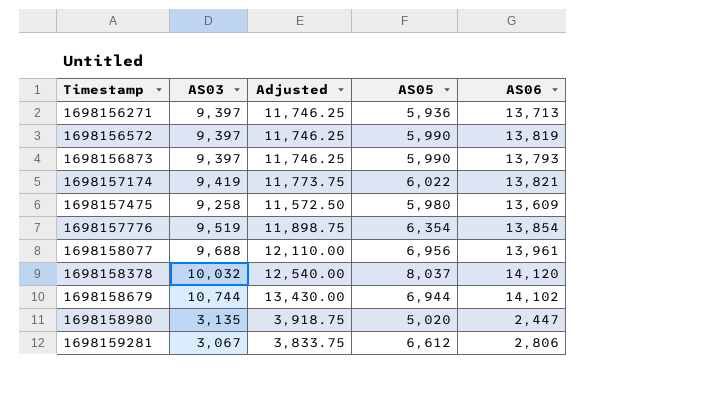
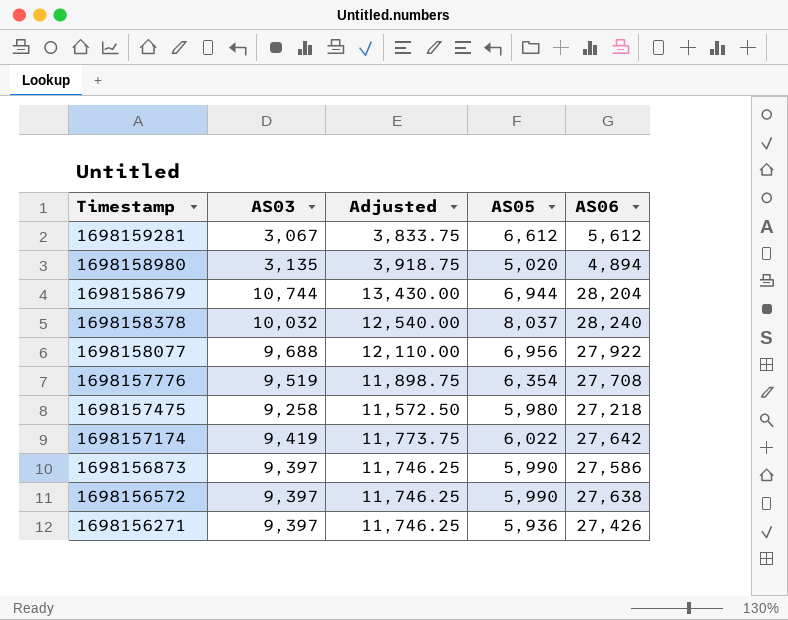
row order: Timestamp ascending -> Timestamp descending
1698159281 | AS06: 2,806 -> 5,612
1698158980 | AS06: 2,447 -> 4,894
1698158679 | AS06: 14,102 -> 28,204
1698158378 | AS06: 14,120 -> 28,240
1698158077 | AS06: 13,961 -> 27,922
1698157776 | AS06: 13,854 -> 27,708
1698157475 | AS06: 13,609 -> 27,218
1698157174 | AS06: 13,821 -> 27,642
1698156873 | AS06: 13,793 -> 27,586
1698156572 | AS06: 13,819 -> 27,638
1698156271 | AS06: 13,713 -> 27,426

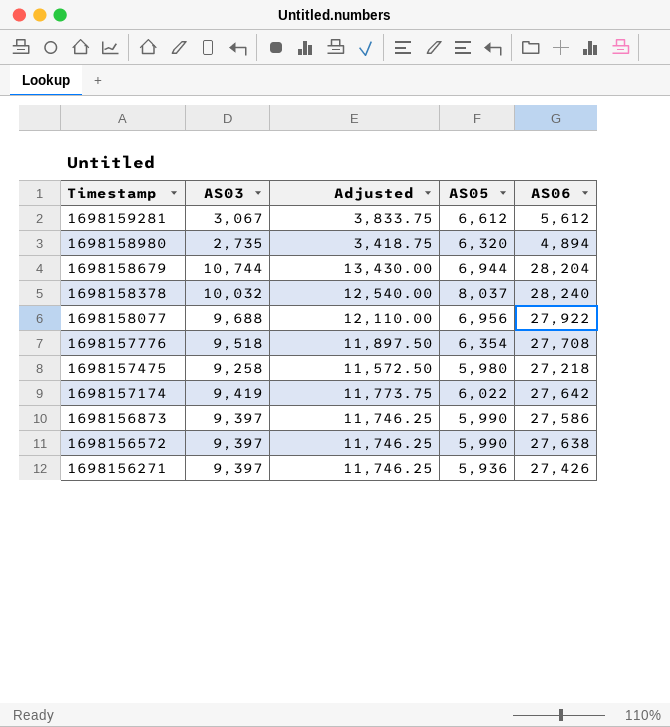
1698158980 | AS03: 3,135 -> 2,735
1698158980 | Adjusted: 3,918.75 -> 3,418.75
1698158980 | AS05: 5,020 -> 6,320
1698157776 | AS03: 9,519 -> 9,518
1698157776 | Adjusted: 11,898.75 -> 11,897.50

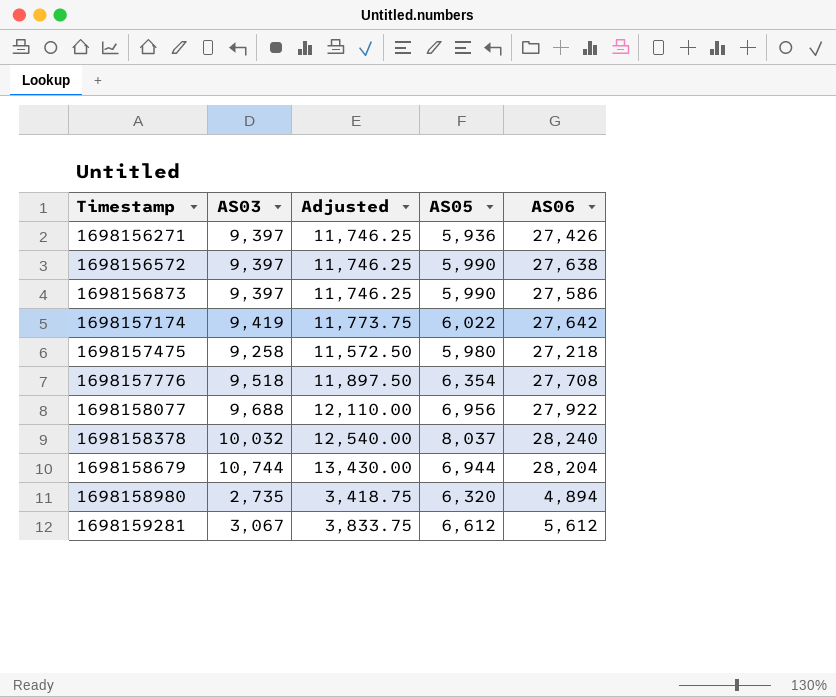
row order: Timestamp descending -> Timestamp ascending

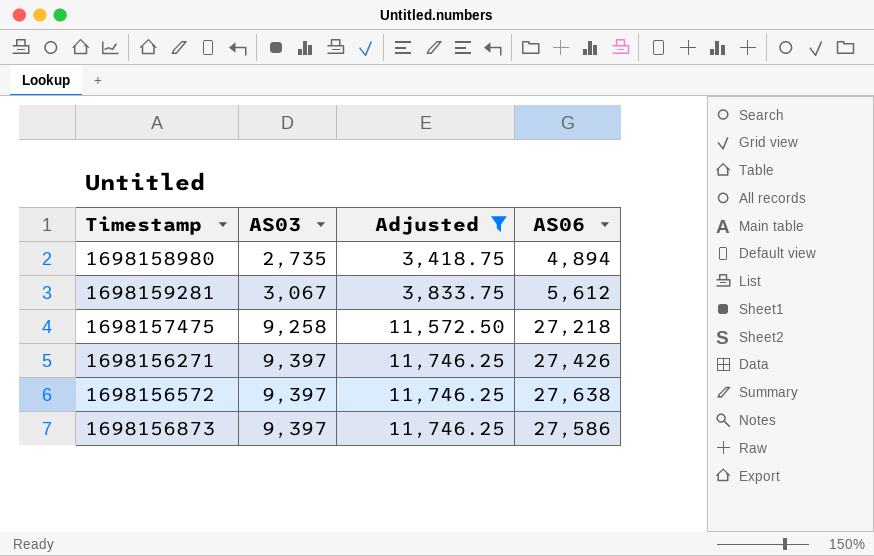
filter: none -> Adjusted <= 11,746.25
row order: Timestamp ascending -> AS03 ascending
column AS05 | position: 4 -> none

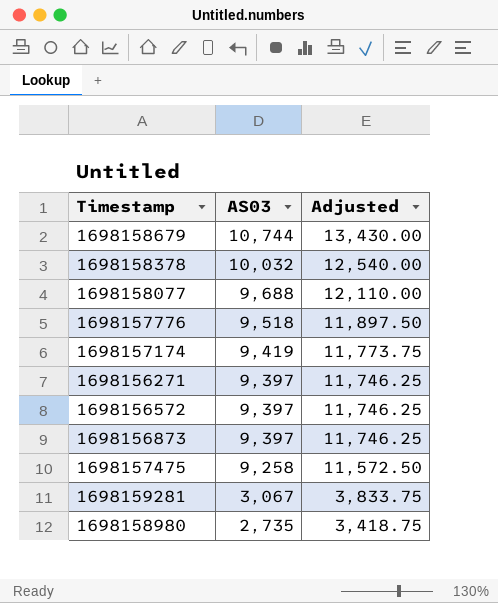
filter: Adjusted <= 11,746.25 -> none
row order: AS03 ascending -> AS03 descending
column AS06 | position: 4 -> none

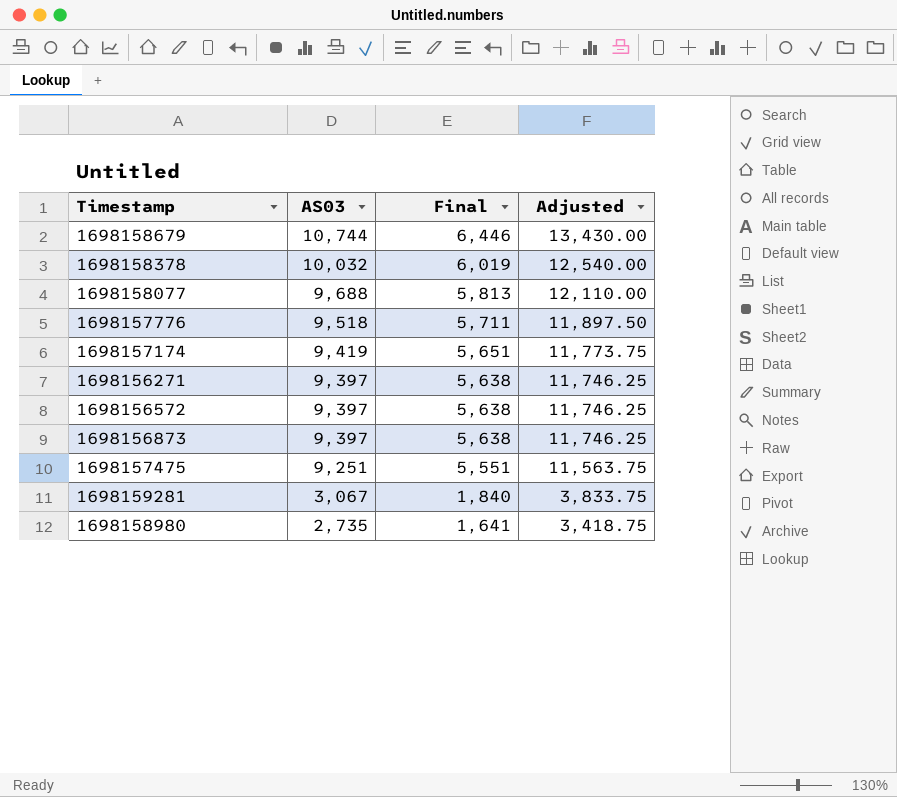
column Final | formula: none -> [AS03] * 0.6
1698157475 | AS03: 9,258 -> 9,251
1698157475 | Adjusted: 11,572.50 -> 11,563.75

